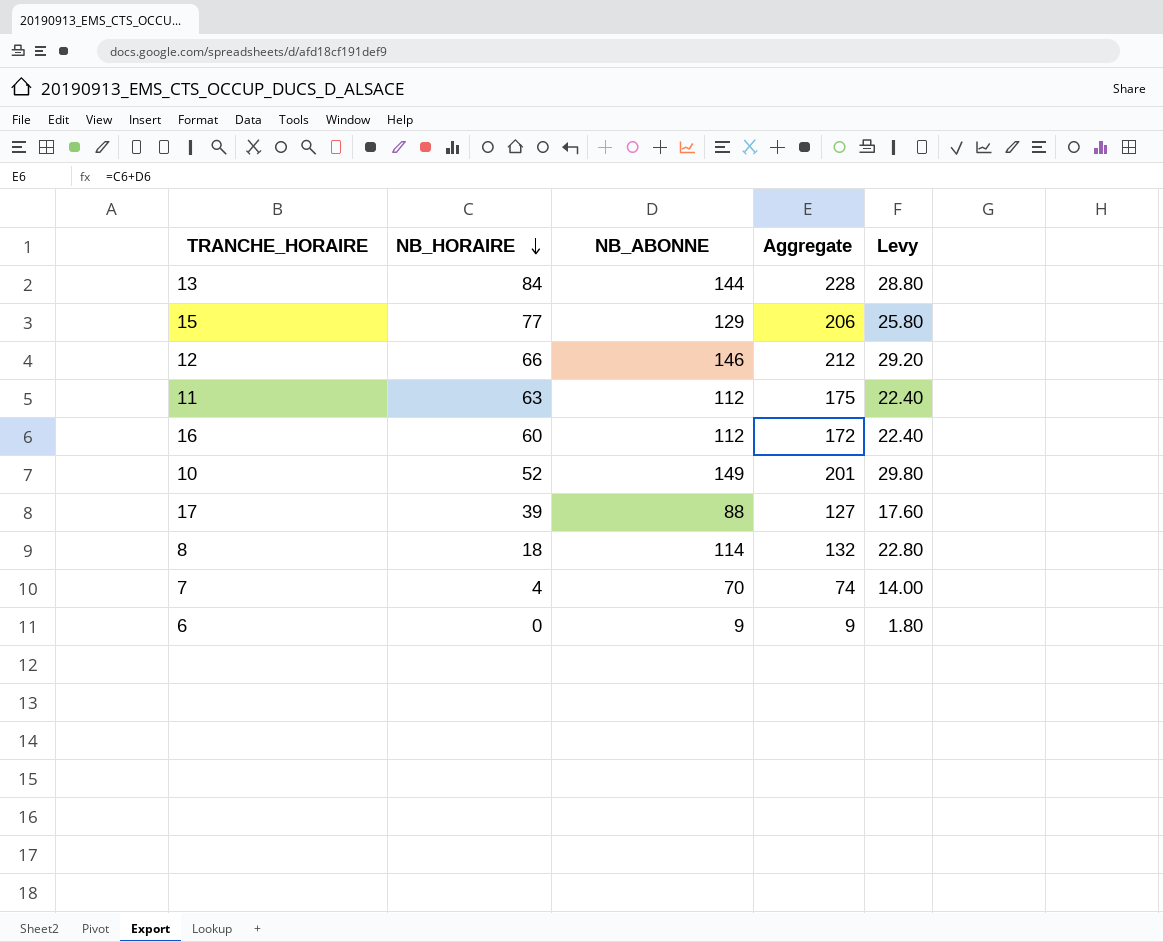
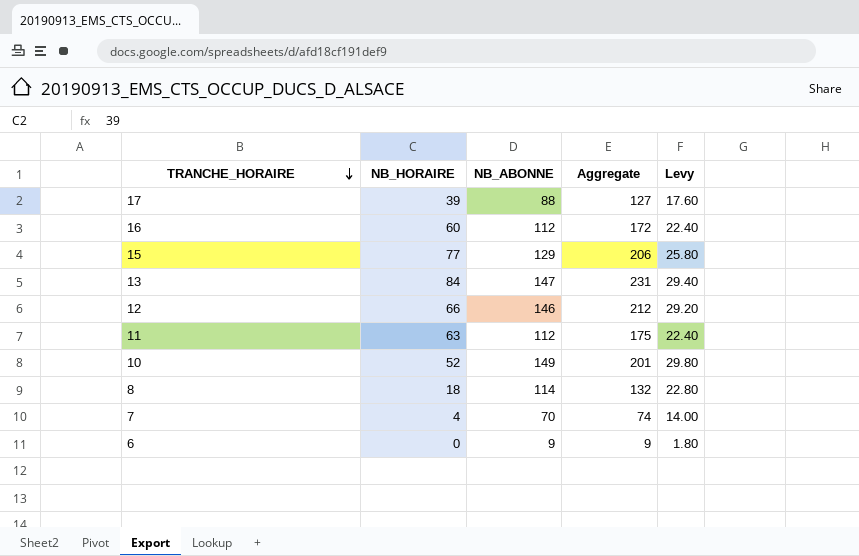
row order: NB_HORAIRE descending -> TRANCHE_HORAIRE descending
13 | NB_ABONNE: 144 -> 147
13 | Aggregate: 228 -> 231
13 | Levy: 28.80 -> 29.40

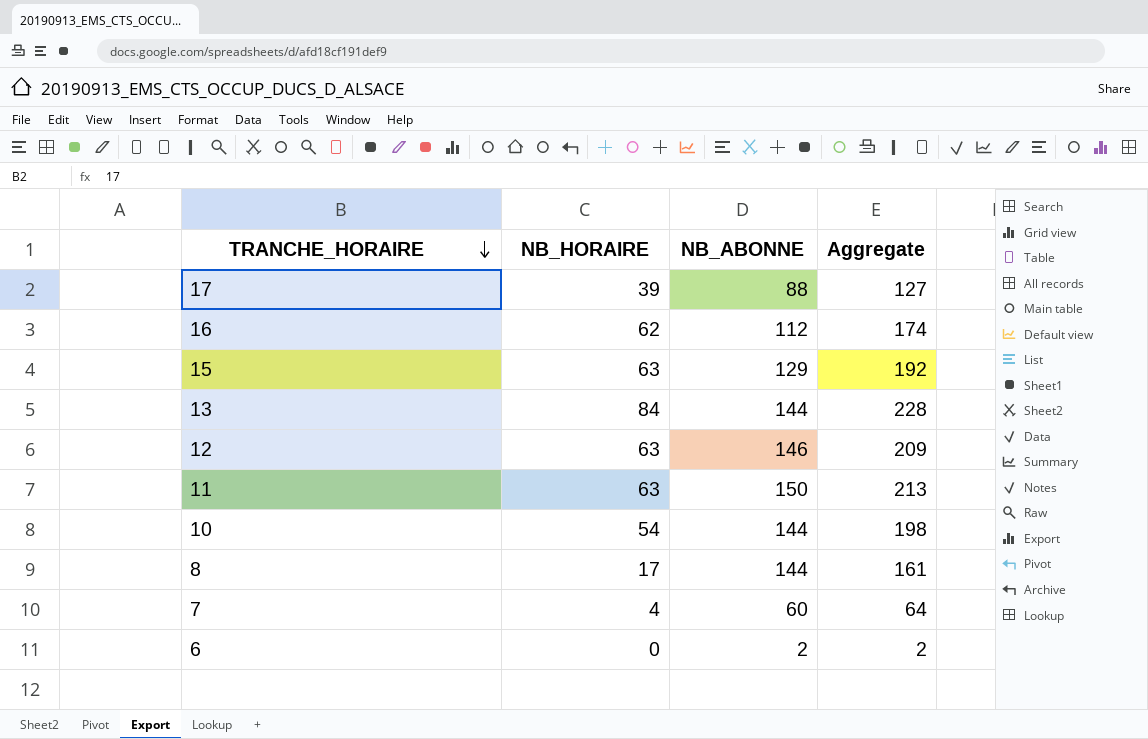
column Levy | formula: [NB_ABONNE] * 0.2 -> none
16 | NB_HORAIRE: 60 -> 62
16 | Aggregate: 172 -> 174
15 | NB_HORAIRE: 77 -> 63
15 | Aggregate: 206 -> 192
13 | NB_ABONNE: 147 -> 144
13 | Aggregate: 231 -> 228
12 | NB_HORAIRE: 66 -> 63
12 | Aggregate: 212 -> 209
11 | NB_ABONNE: 112 -> 150
11 | Aggregate: 175 -> 213
10 | NB_HORAIRE: 52 -> 54
10 | NB_ABONNE: 149 -> 144
10 | Aggregate: 201 -> 198
8 | NB_HORAIRE: 18 -> 17
8 | NB_ABONNE: 114 -> 144
8 | Aggregate: 132 -> 161
7 | NB_ABONNE: 70 -> 60
7 | Aggregate: 74 -> 64
6 | NB_ABONNE: 9 -> 2
6 | Aggregate: 9 -> 2

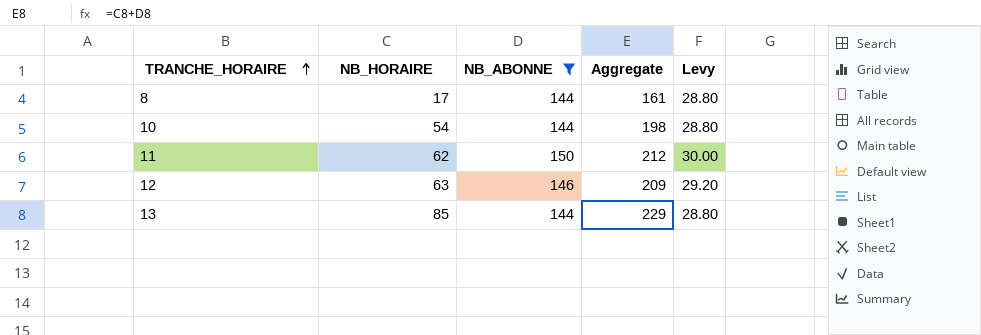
filter: none -> NB_ABONNE >= 144
row order: TRANCHE_HORAIRE descending -> TRANCHE_HORAIRE ascending
column Levy | formula: none -> [NB_ABONNE] * 0.2
11 | NB_HORAIRE: 63 -> 62
11 | Aggregate: 213 -> 212
13 | NB_HORAIRE: 84 -> 85
13 | Aggregate: 228 -> 229

